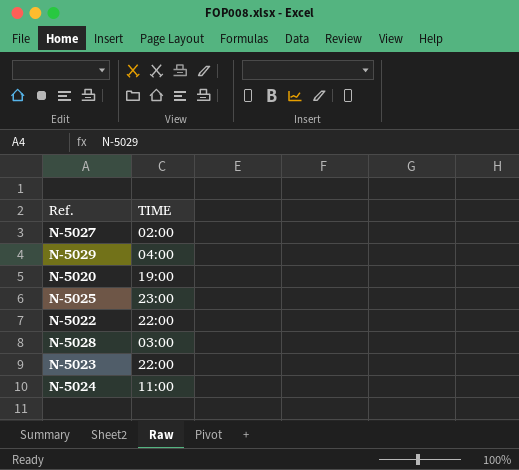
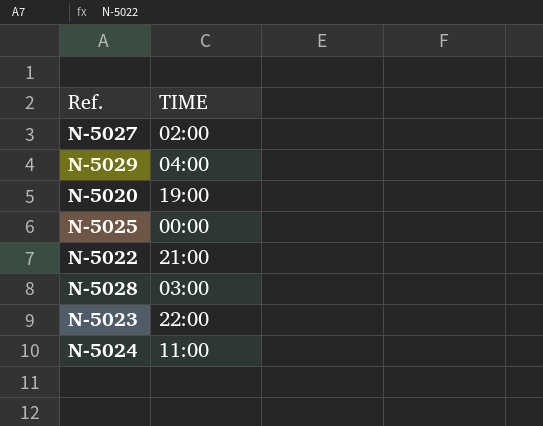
N-5025 | TIME: 23:00 -> 00:00
N-5022 | TIME: 22:00 -> 21:00

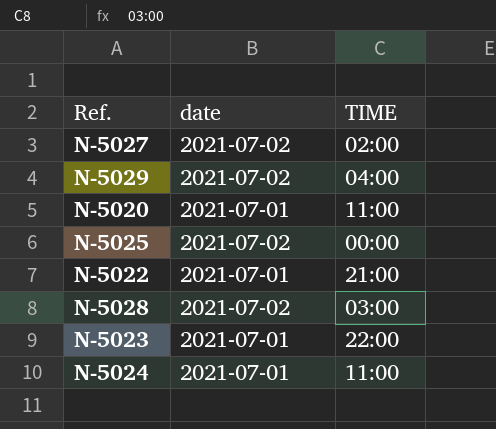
column date | position: none -> 2
N-5020 | TIME: 19:00 -> 11:00

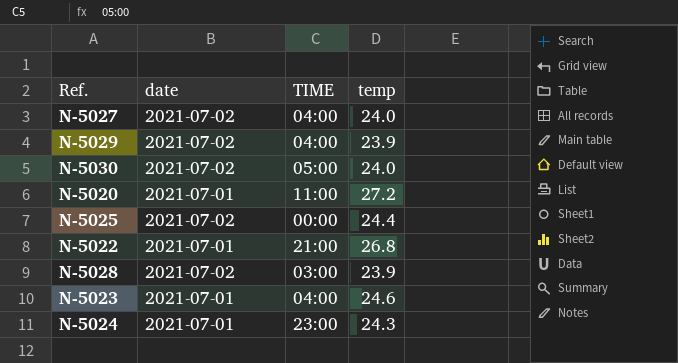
column temp | position: none -> 4
N-5027 | TIME: 02:00 -> 04:00
row N-5030: none -> 2021-07-02 | 05:00 | 24.0
N-5023 | TIME: 22:00 -> 04:00
N-5024 | TIME: 11:00 -> 23:00

